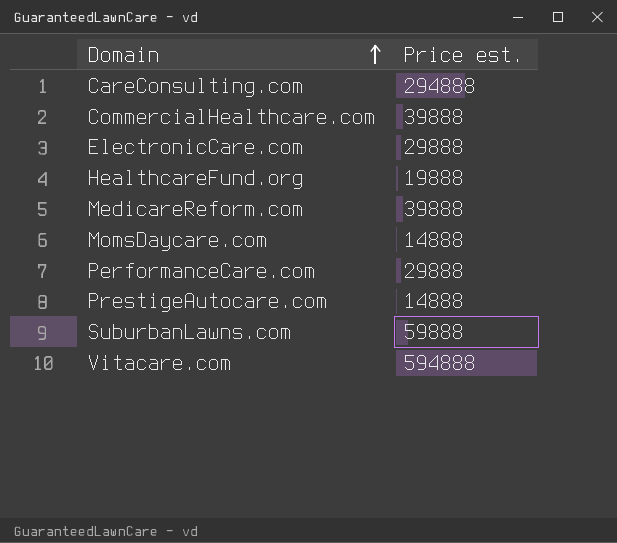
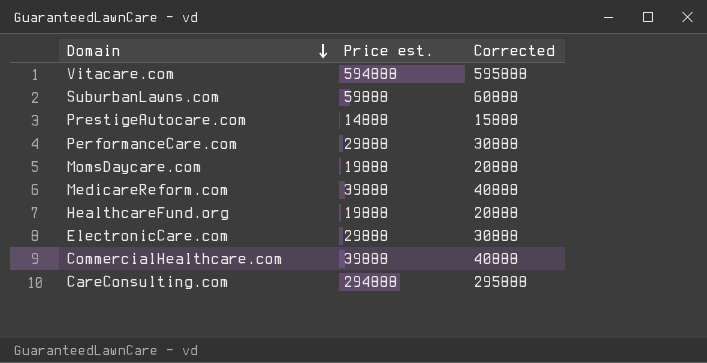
row order: Domain ascending -> Domain descending
column Corrected | formula: none -> [Price est.] + 1000
MomsDaycare.com | Price est.: 14888 -> 19888

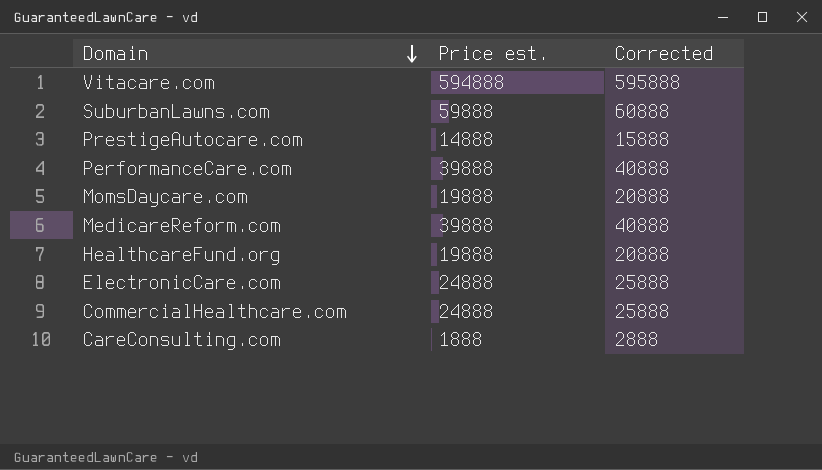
PerformanceCare.com | Price est.: 29888 -> 39888
PerformanceCare.com | Corrected: 30888 -> 40888
ElectronicCare.com | Price est.: 29888 -> 24888
ElectronicCare.com | Corrected: 30888 -> 25888
CommercialHealthcare.com | Price est.: 39888 -> 24888
CommercialHealthcare.com | Corrected: 40888 -> 25888
CareConsulting.com | Price est.: 294888 -> 1888
CareConsulting.com | Corrected: 295888 -> 2888

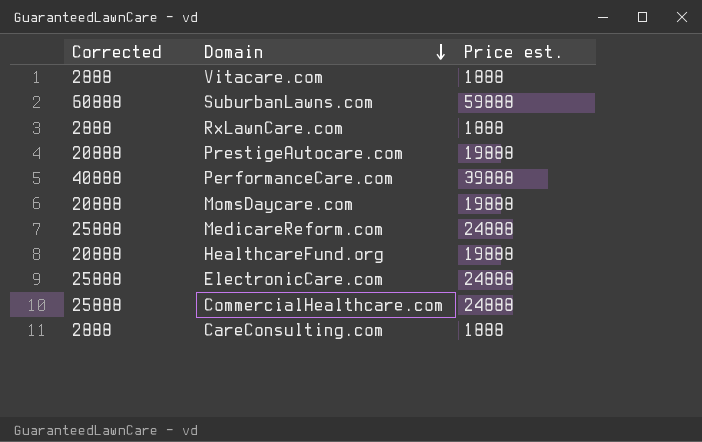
column Corrected | position: 3 -> 1
Vitacare.com | Corrected: 595888 -> 2888
Vitacare.com | Price est.: 594888 -> 1888
row RxLawnCare.com: none -> 2888 | 1888
PrestigeAutocare.com | Corrected: 15888 -> 20888
PrestigeAutocare.com | Price est.: 14888 -> 19888
MedicareReform.com | Corrected: 40888 -> 25888
MedicareReform.com | Price est.: 39888 -> 24888

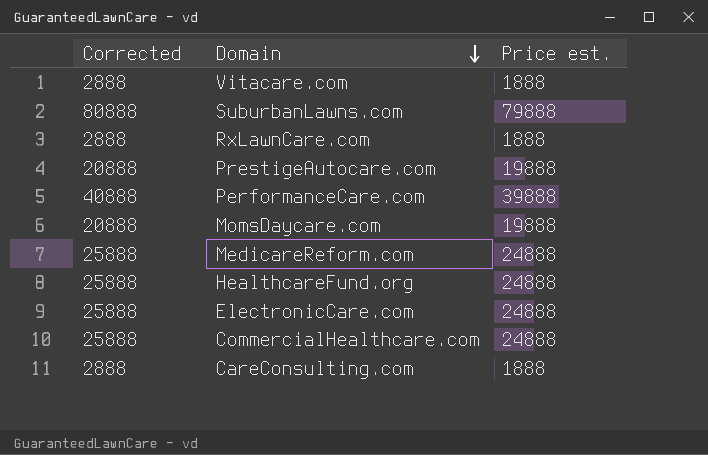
SuburbanLawns.com | Corrected: 60888 -> 80888
SuburbanLawns.com | Price est.: 59888 -> 79888
HealthcareFund.org | Corrected: 20888 -> 25888
HealthcareFund.org | Price est.: 19888 -> 24888

